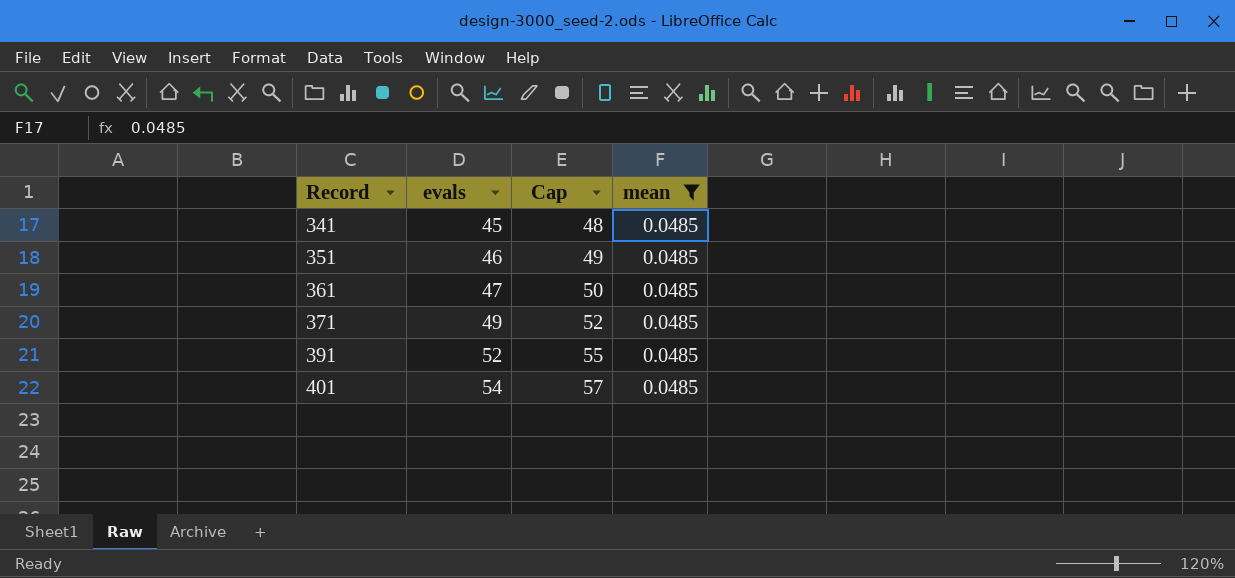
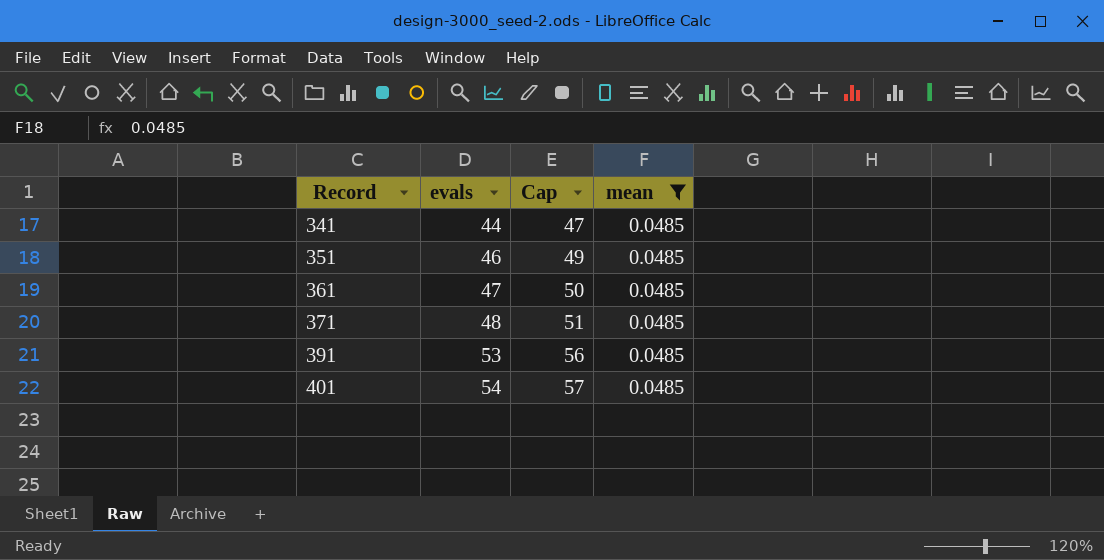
341 | evals: 45 -> 44
341 | Cap: 48 -> 47
371 | evals: 49 -> 48
371 | Cap: 52 -> 51
391 | evals: 52 -> 53
391 | Cap: 55 -> 56

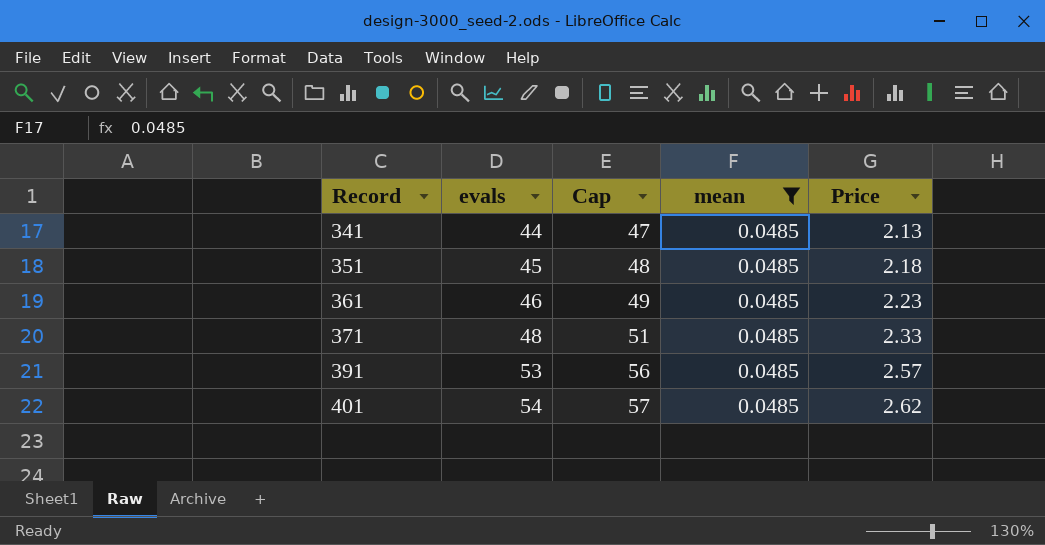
column Price | formula: none -> [evals] * [mean]
351 | evals: 46 -> 45
351 | Cap: 49 -> 48
361 | evals: 47 -> 46
361 | Cap: 50 -> 49

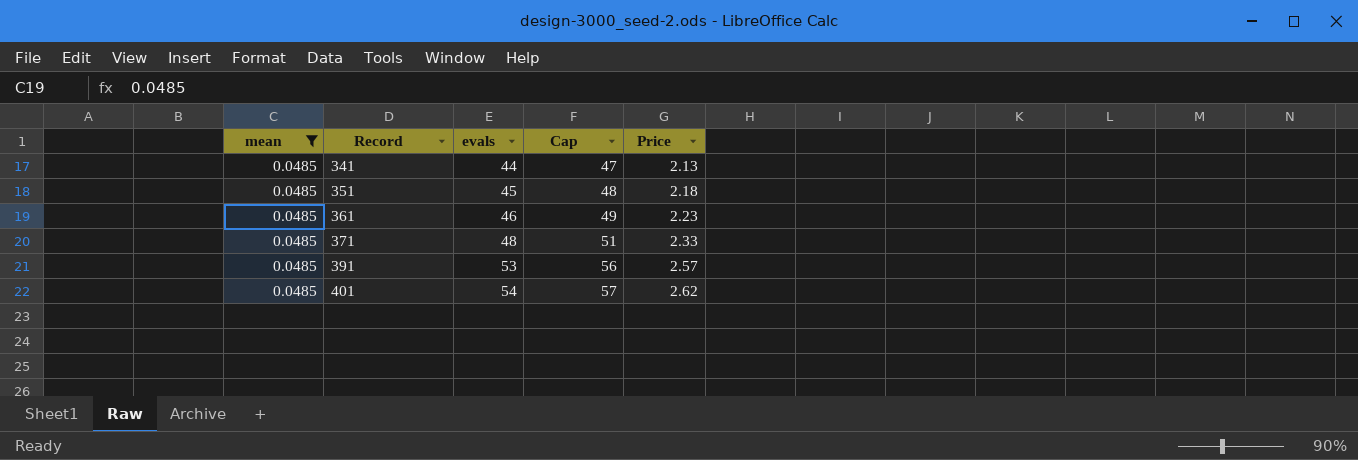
column mean | position: 4 -> 1

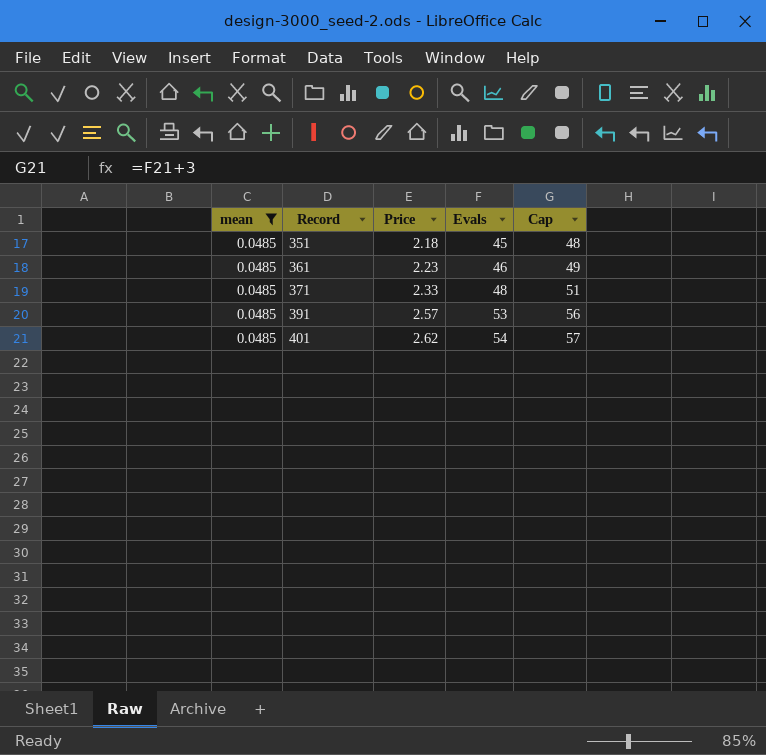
column Price | position: 5 -> 3
column name: evals -> Evals
row 341: 0.0485 | 44 | 47 | 2.13 -> none

